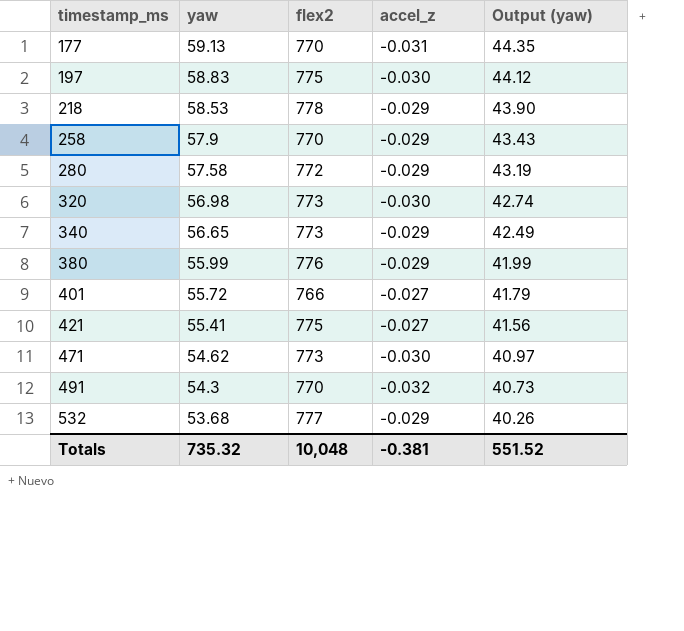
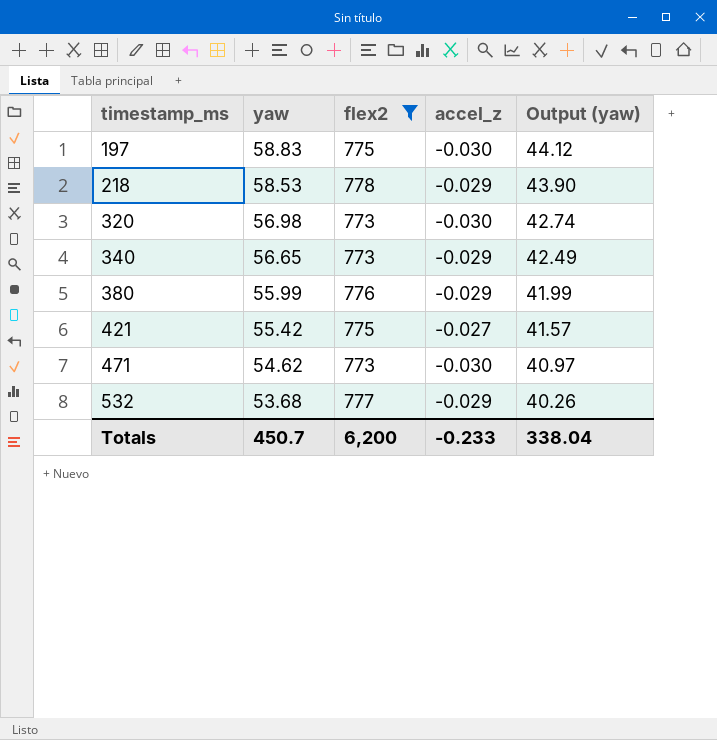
filter: none -> flex2 >= 773
421 | yaw: 55.41 -> 55.42
421 | Output (yaw): 41.56 -> 41.57
Totals | yaw: 735.32 -> 450.7
Totals | flex2: 10,048 -> 6,200
Totals | accel_z: -0.381 -> -0.233
Totals | Output (yaw): 551.52 -> 338.04

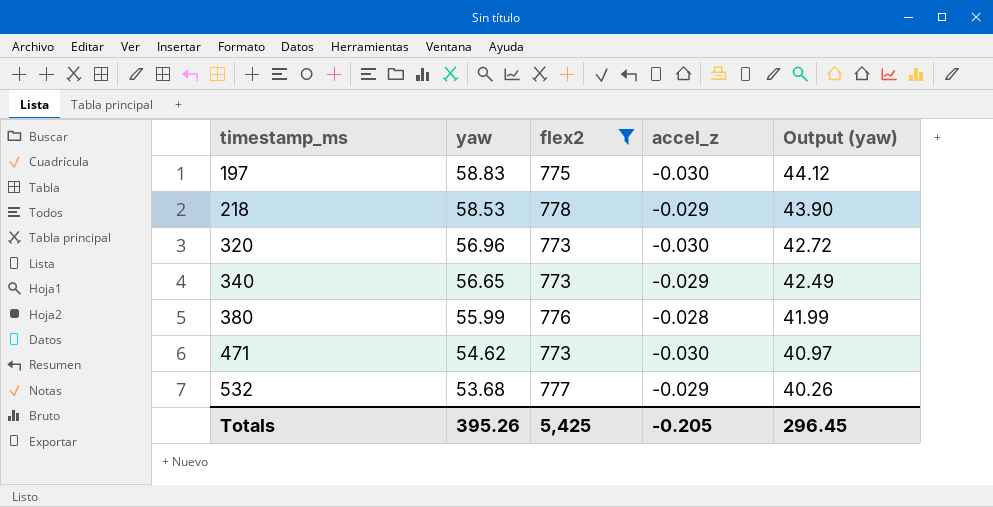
row 421: 55.42 | 775 | -0.027 | 41.57 -> none
320 | yaw: 56.98 -> 56.96
320 | Output (yaw): 42.74 -> 42.72
380 | accel_z: -0.029 -> -0.028
Totals | yaw: 450.7 -> 395.26
Totals | flex2: 6,200 -> 5,425
Totals | accel_z: -0.233 -> -0.205
Totals | Output (yaw): 338.04 -> 296.45

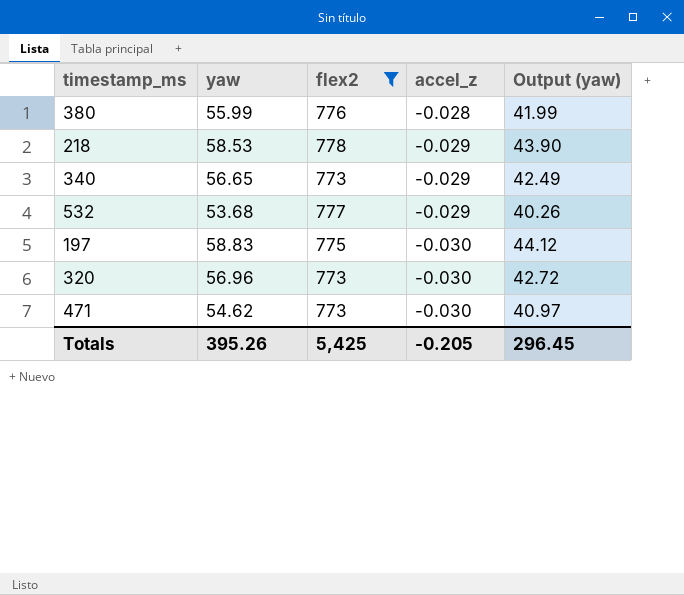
row order: timestamp_ms ascending -> accel_z descending

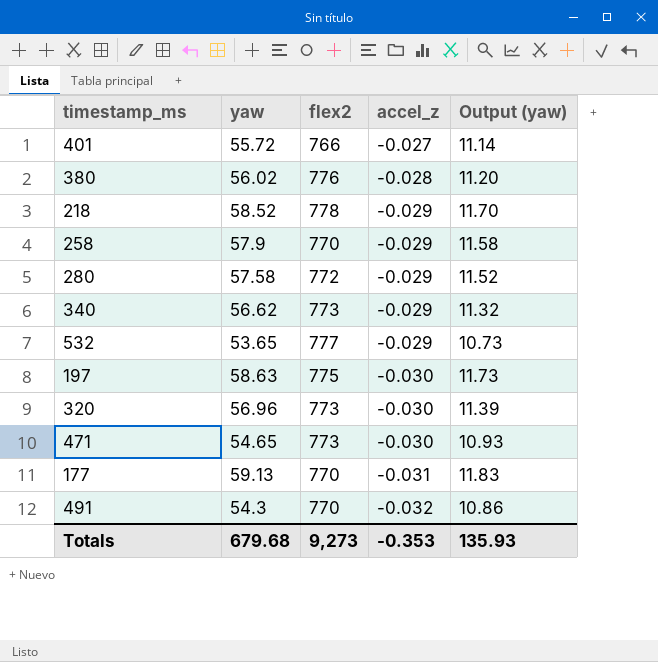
filter: flex2 >= 773 -> none
column Output (yaw) | formula: [yaw] * 0.75 -> [yaw] * 0.2
380 | yaw: 55.99 -> 56.02
218 | yaw: 58.53 -> 58.52
340 | yaw: 56.65 -> 56.62
532 | yaw: 53.68 -> 53.65
197 | yaw: 58.83 -> 58.63
471 | yaw: 54.62 -> 54.65
Totals | yaw: 395.26 -> 679.68
Totals | flex2: 5,425 -> 9,273
Totals | accel_z: -0.205 -> -0.353
Totals | Output (yaw): 296.45 -> 135.93

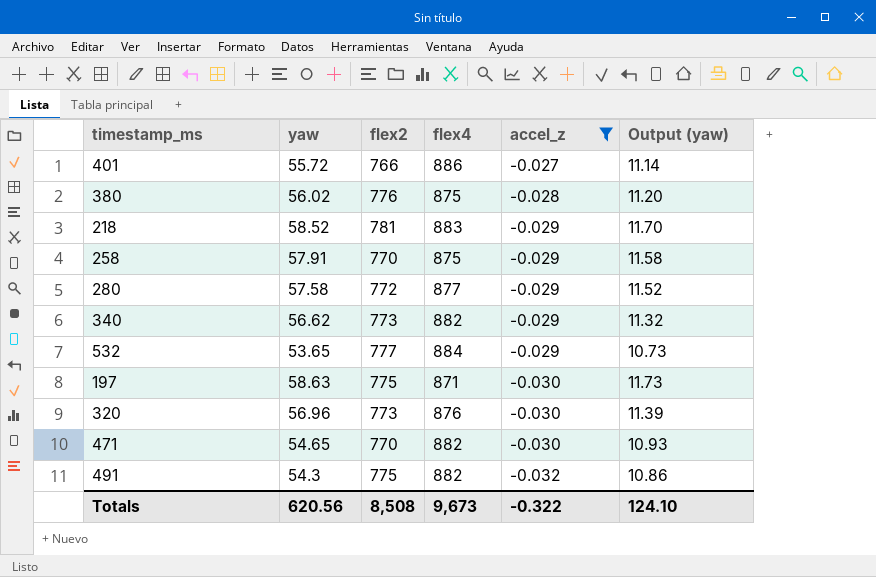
filter: none -> accel_z != -0.031
column flex4 | position: none -> 4
218 | flex2: 778 -> 781
258 | yaw: 57.9 -> 57.91
471 | flex2: 773 -> 770
491 | flex2: 770 -> 775
Totals | yaw: 679.68 -> 620.56
Totals | flex2: 9,273 -> 8,508
Totals | accel_z: -0.353 -> -0.322
Totals | Output (yaw): 135.93 -> 124.10

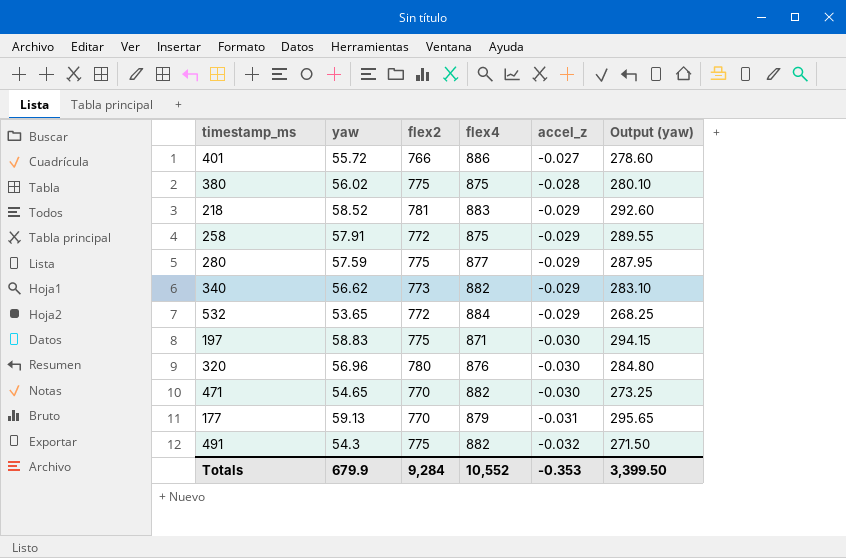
filter: accel_z != -0.031 -> none
column Output (yaw) | formula: [yaw] * 0.2 -> [yaw] * 5
380 | flex2: 776 -> 775
258 | flex2: 770 -> 772
280 | yaw: 57.58 -> 57.59
280 | flex2: 772 -> 775
532 | flex2: 777 -> 772
197 | yaw: 58.63 -> 58.83
320 | flex2: 773 -> 780
Totals | yaw: 620.56 -> 679.9
Totals | flex2: 8,508 -> 9,284
Totals | flex4: 9,673 -> 10,552
Totals | accel_z: -0.322 -> -0.353
Totals | Output (yaw): 124.10 -> 3,399.50

